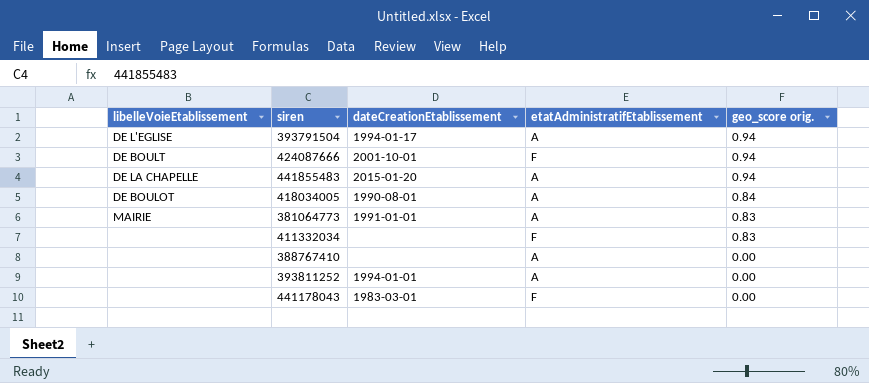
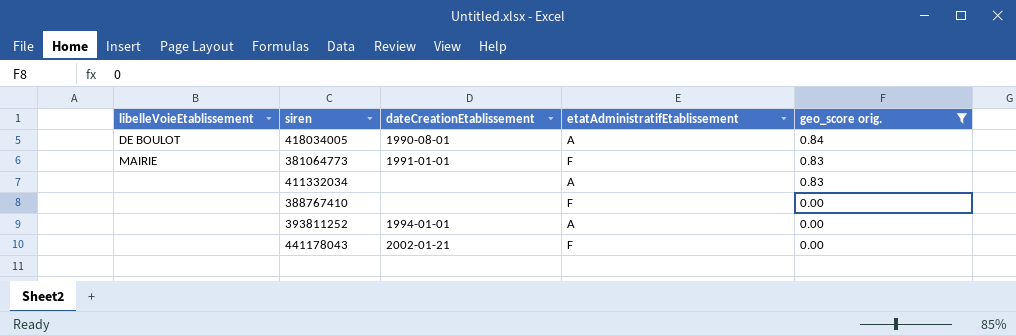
filter: none -> geo_score orig. != 0.94
381064773 | etatAdministratifEtablissement: A -> F
411332034 | etatAdministratifEtablissement: F -> A
388767410 | etatAdministratifEtablissement: A -> F
441178043 | dateCreationEtablissement: 1983-03-01 -> 2002-01-21

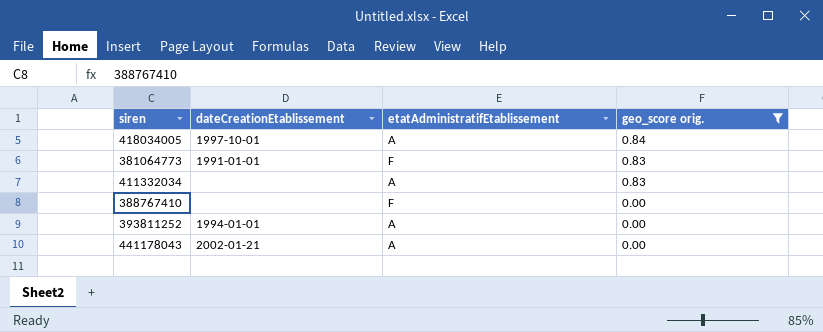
column libelleVoieEtablissement | position: 1 -> none
418034005 | dateCreationEtablissement: 1990-08-01 -> 1997-10-01
441178043 | etatAdministratifEtablissement: F -> A

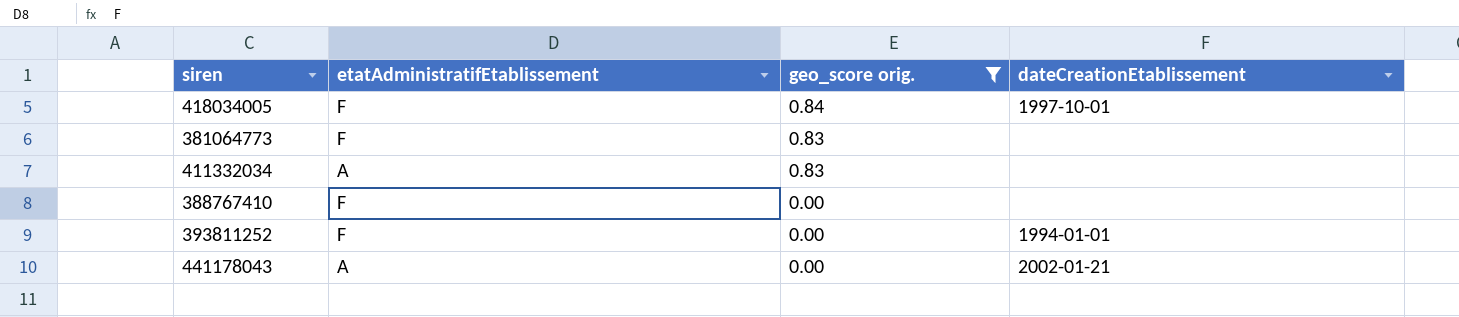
column dateCreationEtablissement | position: 2 -> 4
418034005 | etatAdministratifEtablissement: A -> F
381064773 | dateCreationEtablissement: 1991-01-01 -> none
393811252 | etatAdministratifEtablissement: A -> F

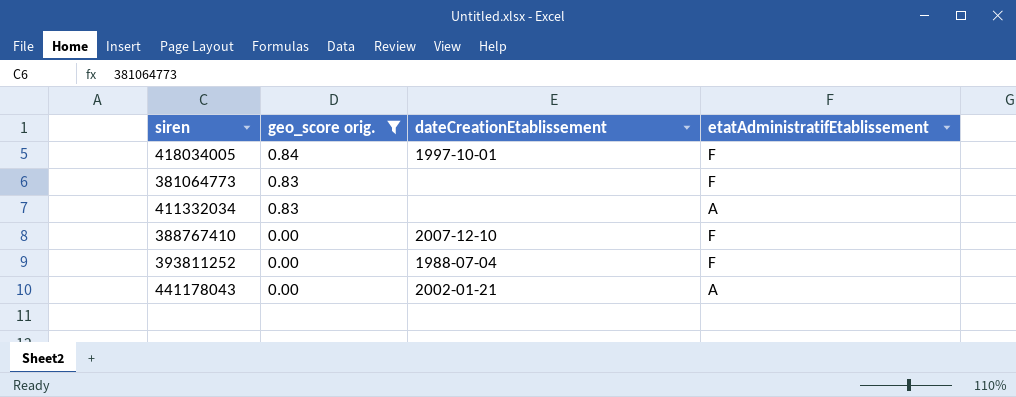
column etatAdministratifEtablissement | position: 2 -> 4
388767410 | dateCreationEtablissement: none -> 2007-12-10
393811252 | dateCreationEtablissement: 1994-01-01 -> 1988-07-04

